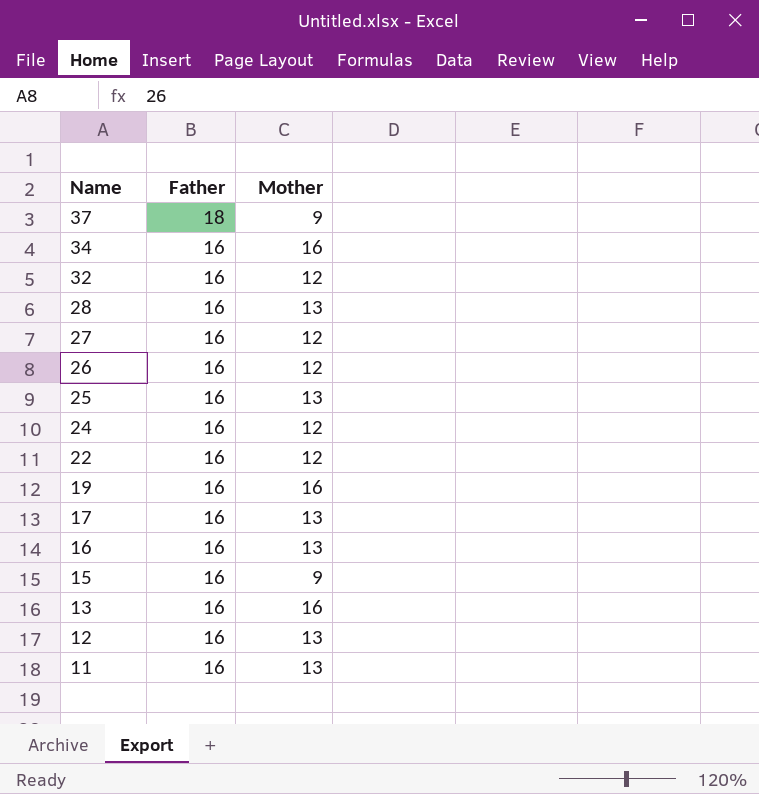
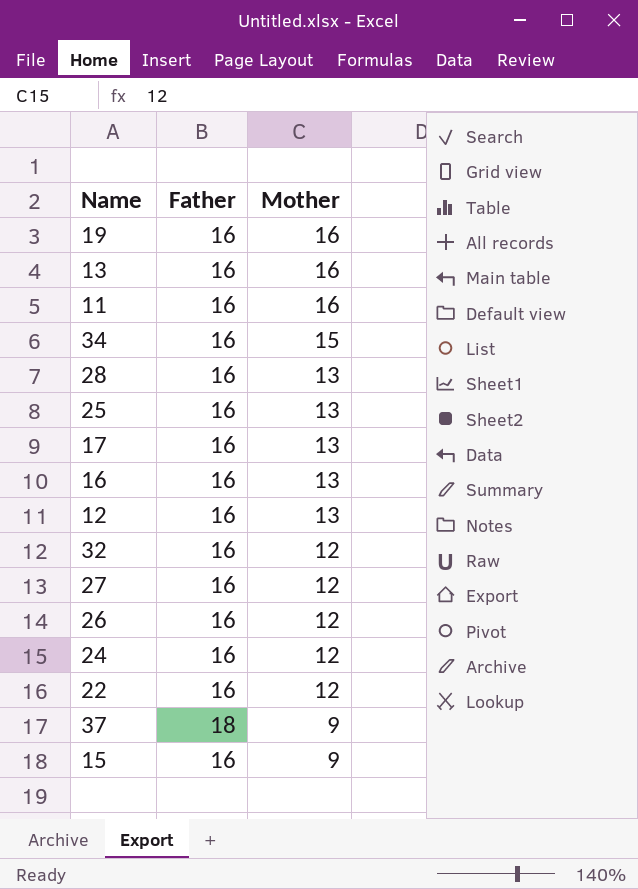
row order: Name descending -> Mother descending
11 | Mother: 13 -> 16
34 | Mother: 16 -> 15

